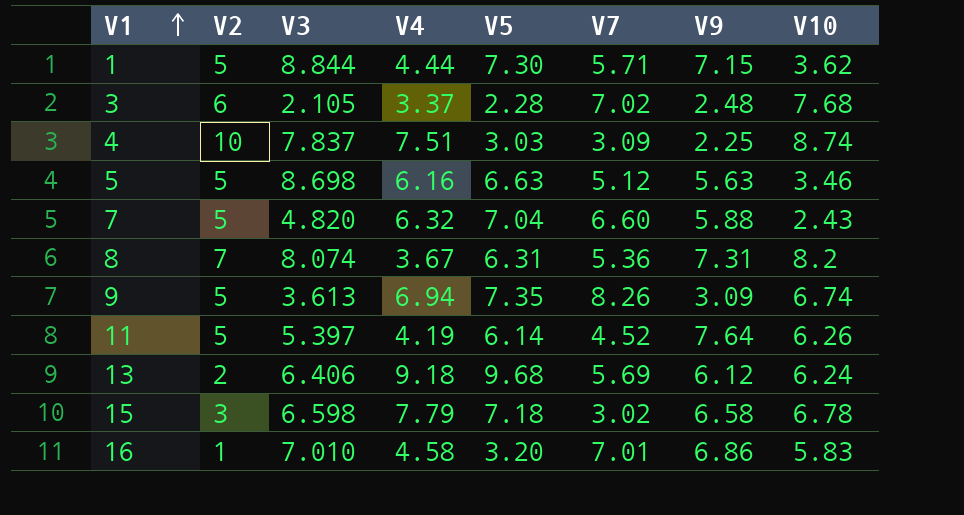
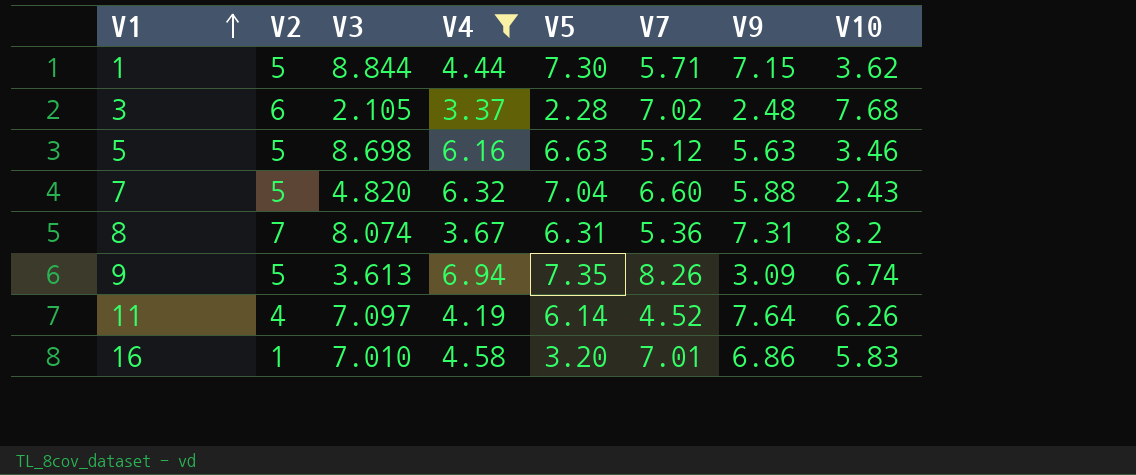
filter: none -> V4 <= 6.94
11 | V2: 5 -> 4
11 | V3: 5.397 -> 7.097

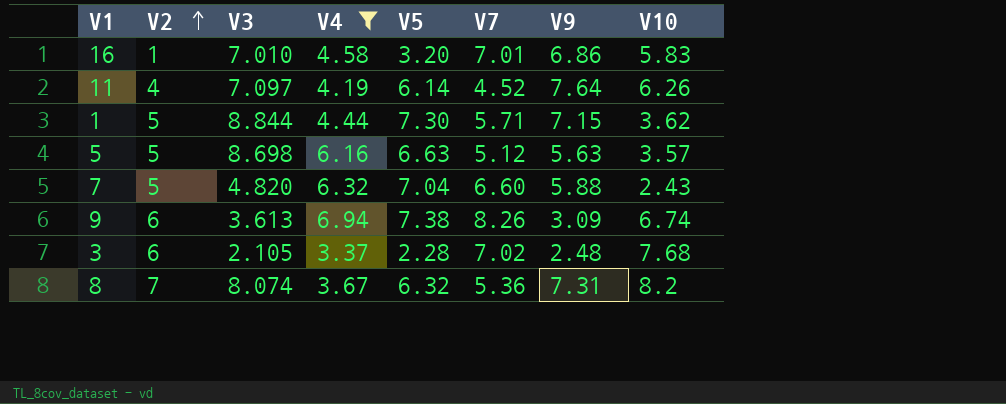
row order: V1 ascending -> V2 ascending
5 | V10: 3.46 -> 3.57
9 | V2: 5 -> 6
9 | V5: 7.35 -> 7.38
8 | V5: 6.31 -> 6.32

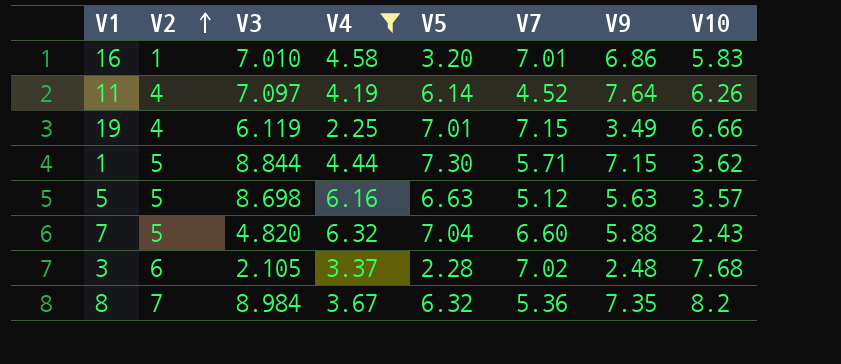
row 9: 6 | 3.613 | 6.94 | 7.38 | 8.26 | 3.09 | 6.74 -> none
row 19: none -> 4 | 6.119 | 2.25 | 7.01 | 7.15 | 3.49 | 6.66
8 | V3: 8.074 -> 8.984
8 | V9: 7.31 -> 7.35

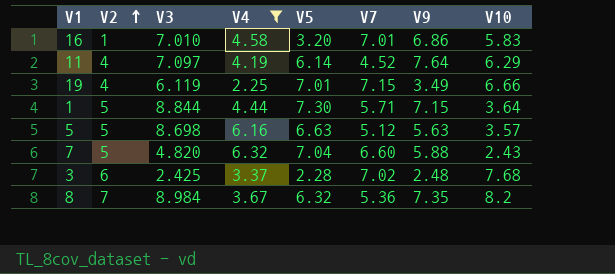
11 | V10: 6.26 -> 6.29
1 | V10: 3.62 -> 3.64
3 | V3: 2.105 -> 2.425

